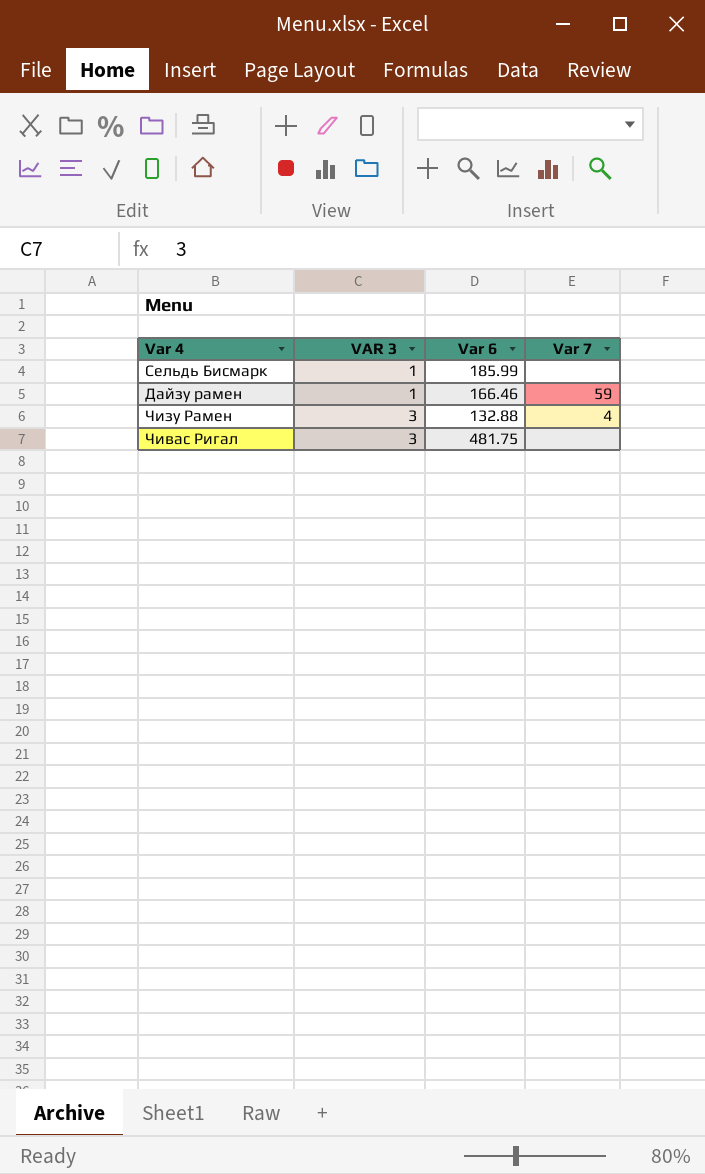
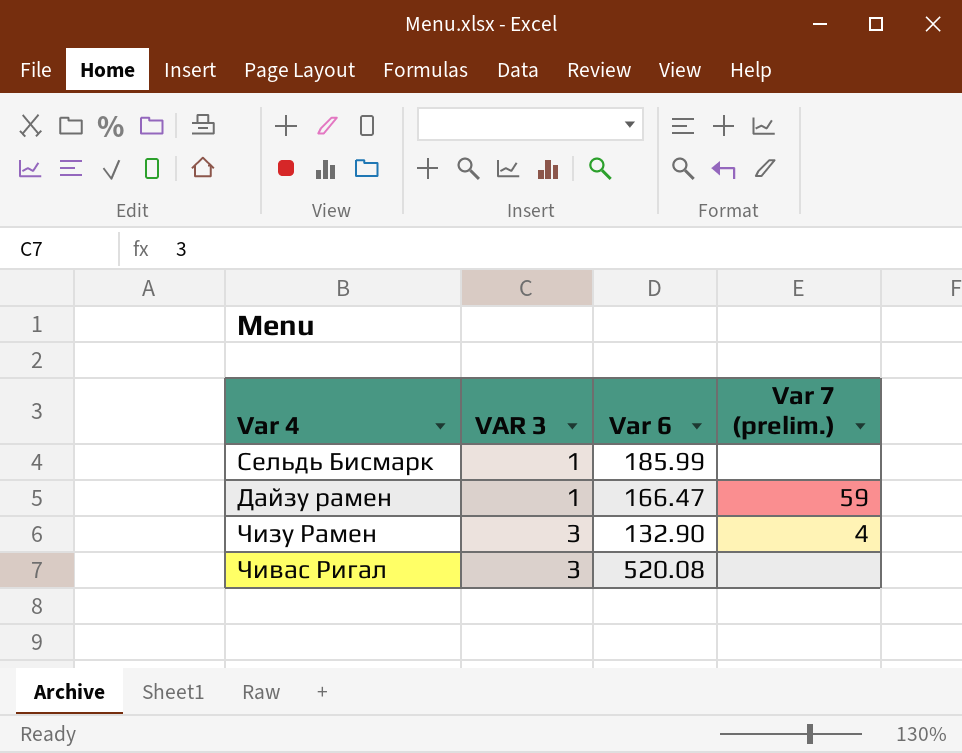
column name: Var 7 -> Var 7 (prelim.)
Дайзу рамен | Var 6: 166.46 -> 166.47
Чизу Рамен | Var 6: 132.88 -> 132.90
Чивас Ригал | Var 6: 481.75 -> 520.08

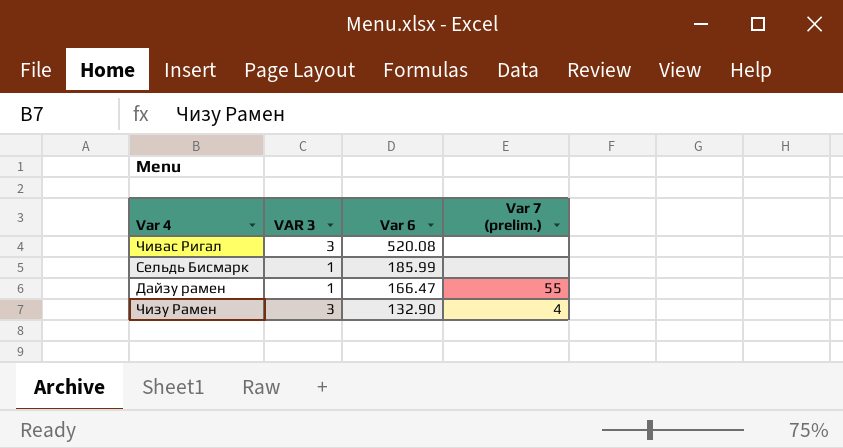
row order: VAR 3 ascending -> Var 6 descending
Дайзу рамен | Var 7 (prelim.): 59 -> 55

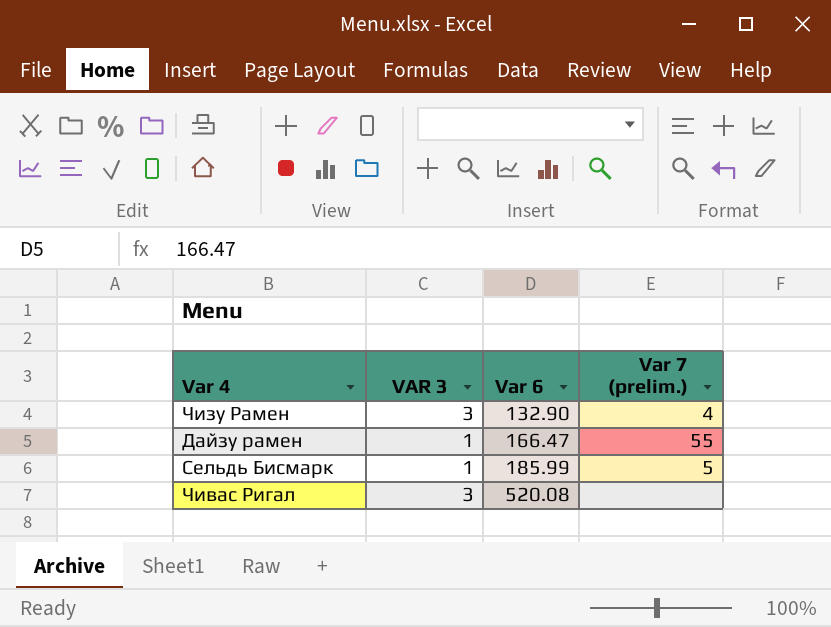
row order: Var 6 descending -> Var 6 ascending
Сельдь Бисмарк | Var 7 (prelim.): none -> 5

